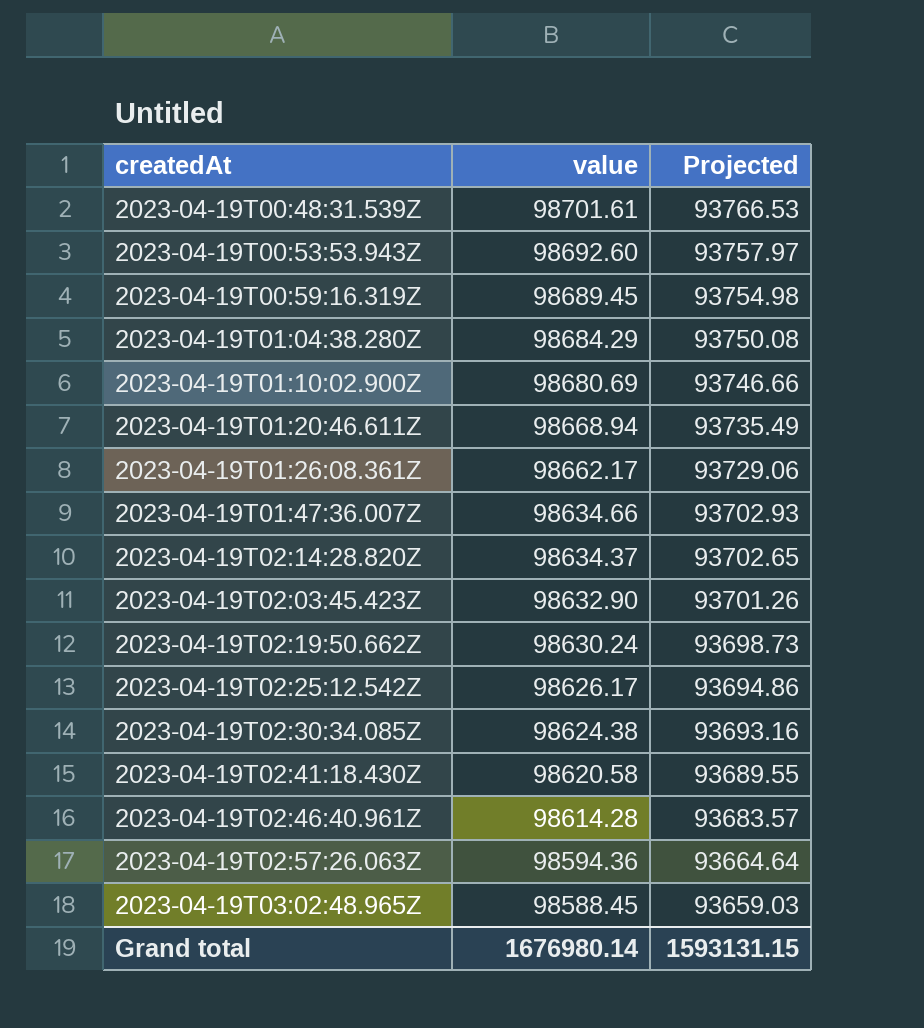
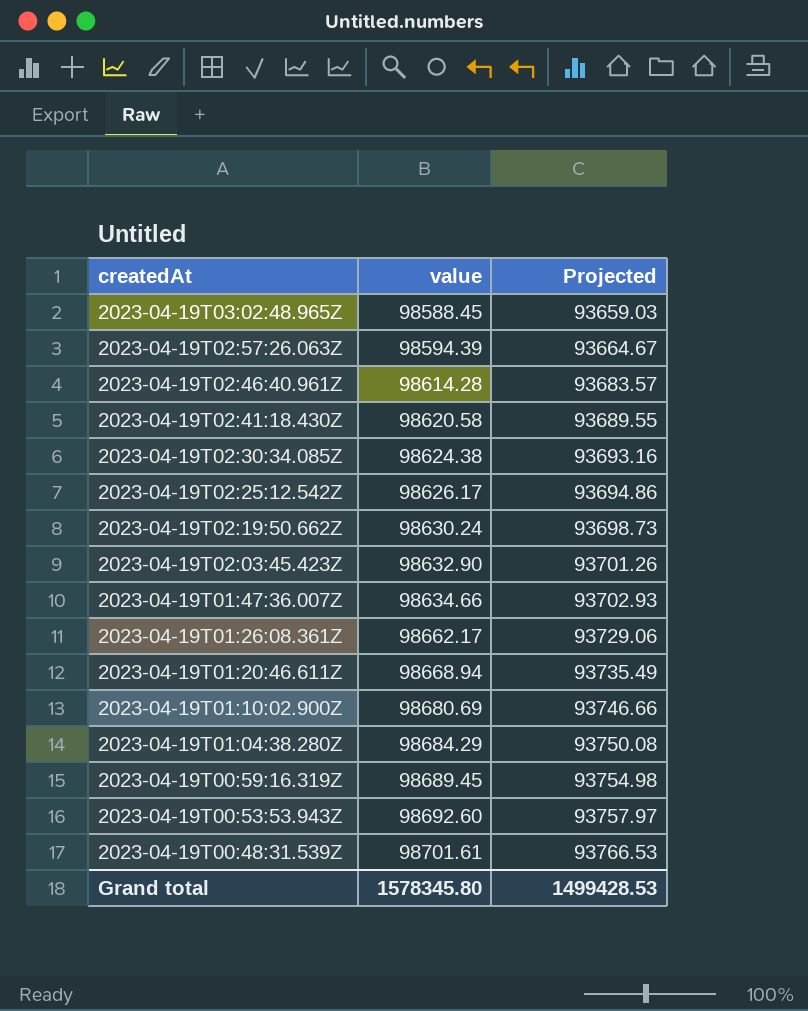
row order: value descending -> createdAt descending
row 2023-04-19T02:14:28.820Z: 98634.37 | 93702.65 -> none
2023-04-19T02:57:26.063Z | value: 98594.36 -> 98594.39
2023-04-19T02:57:26.063Z | Projected: 93664.64 -> 93664.67
Grand total | value: 1676980.14 -> 1578345.80
Grand total | Projected: 1593131.15 -> 1499428.53

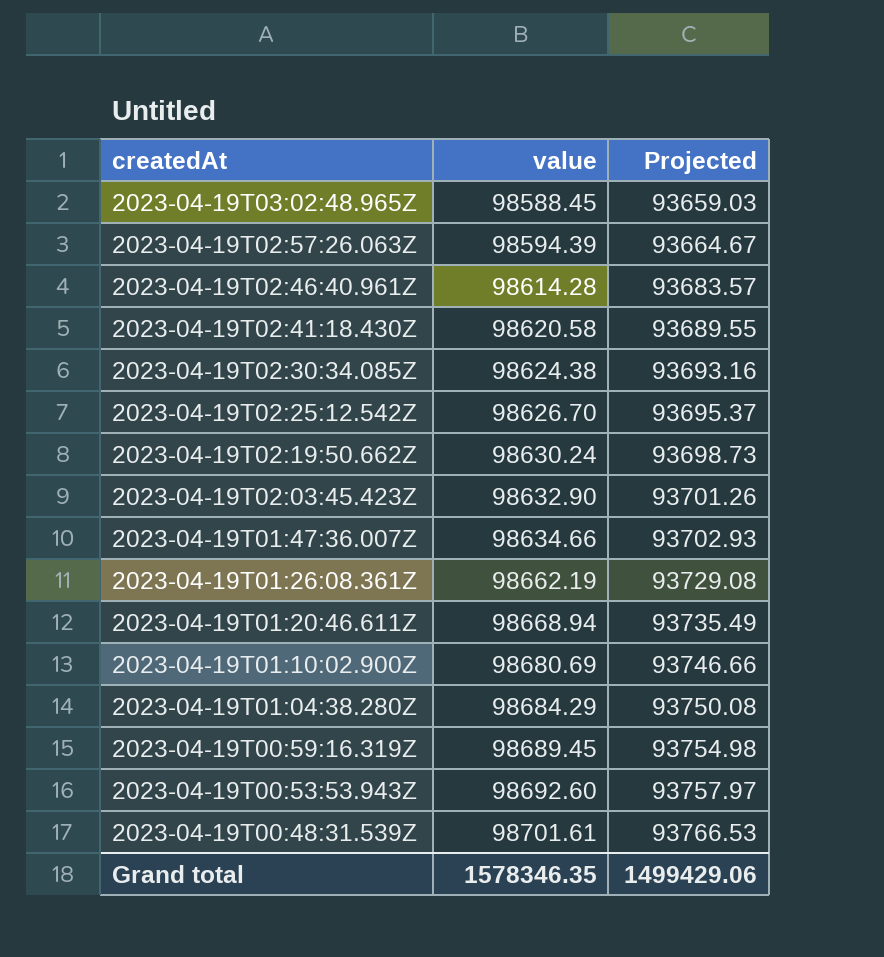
2023-04-19T02:25:12.542Z | value: 98626.17 -> 98626.70
2023-04-19T02:25:12.542Z | Projected: 93694.86 -> 93695.37
2023-04-19T01:26:08.361Z | value: 98662.17 -> 98662.19
2023-04-19T01:26:08.361Z | Projected: 93729.06 -> 93729.08
Grand total | value: 1578345.80 -> 1578346.35
Grand total | Projected: 1499428.53 -> 1499429.06

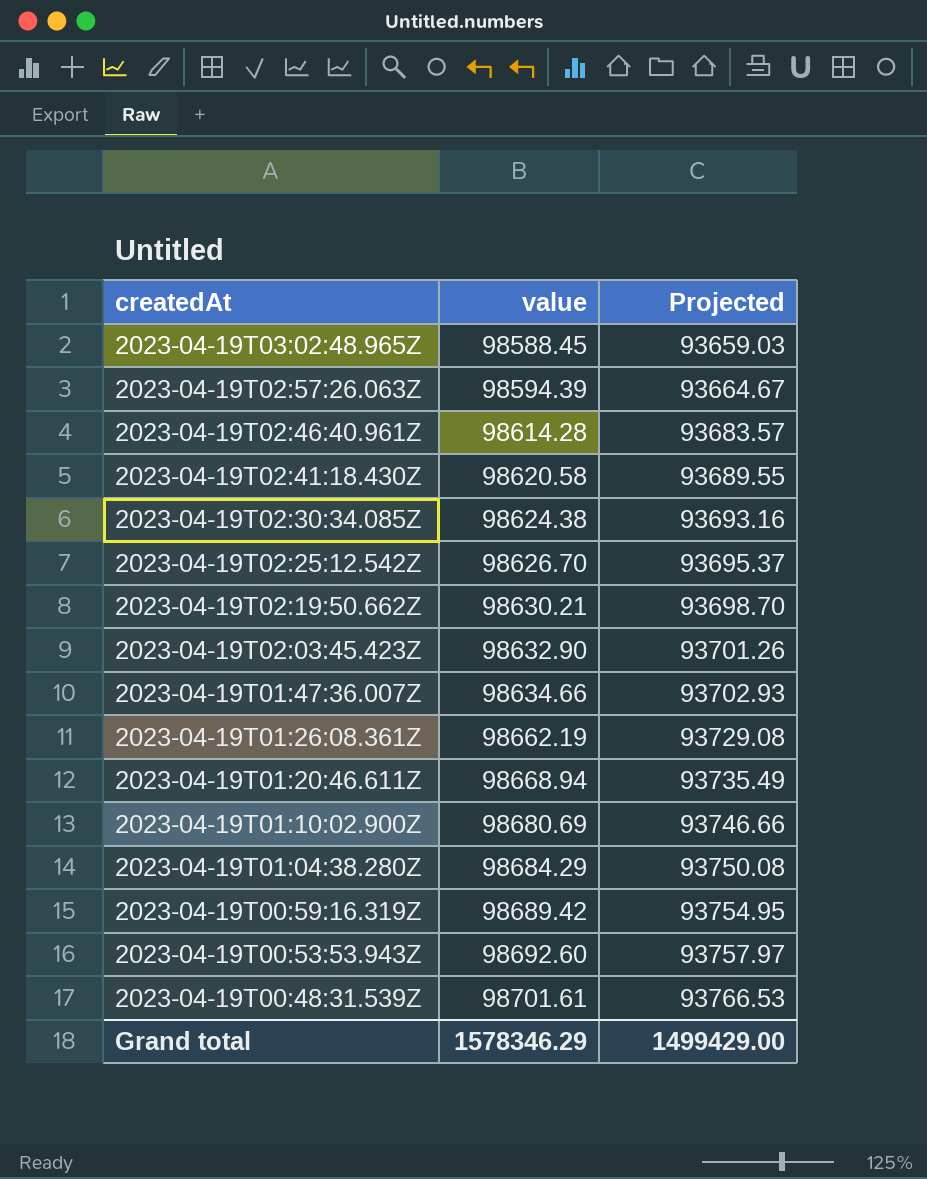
2023-04-19T02:19:50.662Z | value: 98630.24 -> 98630.21
2023-04-19T02:19:50.662Z | Projected: 93698.73 -> 93698.70
2023-04-19T00:59:16.319Z | value: 98689.45 -> 98689.42
2023-04-19T00:59:16.319Z | Projected: 93754.98 -> 93754.95
Grand total | value: 1578346.35 -> 1578346.29
Grand total | Projected: 1499429.06 -> 1499429.00

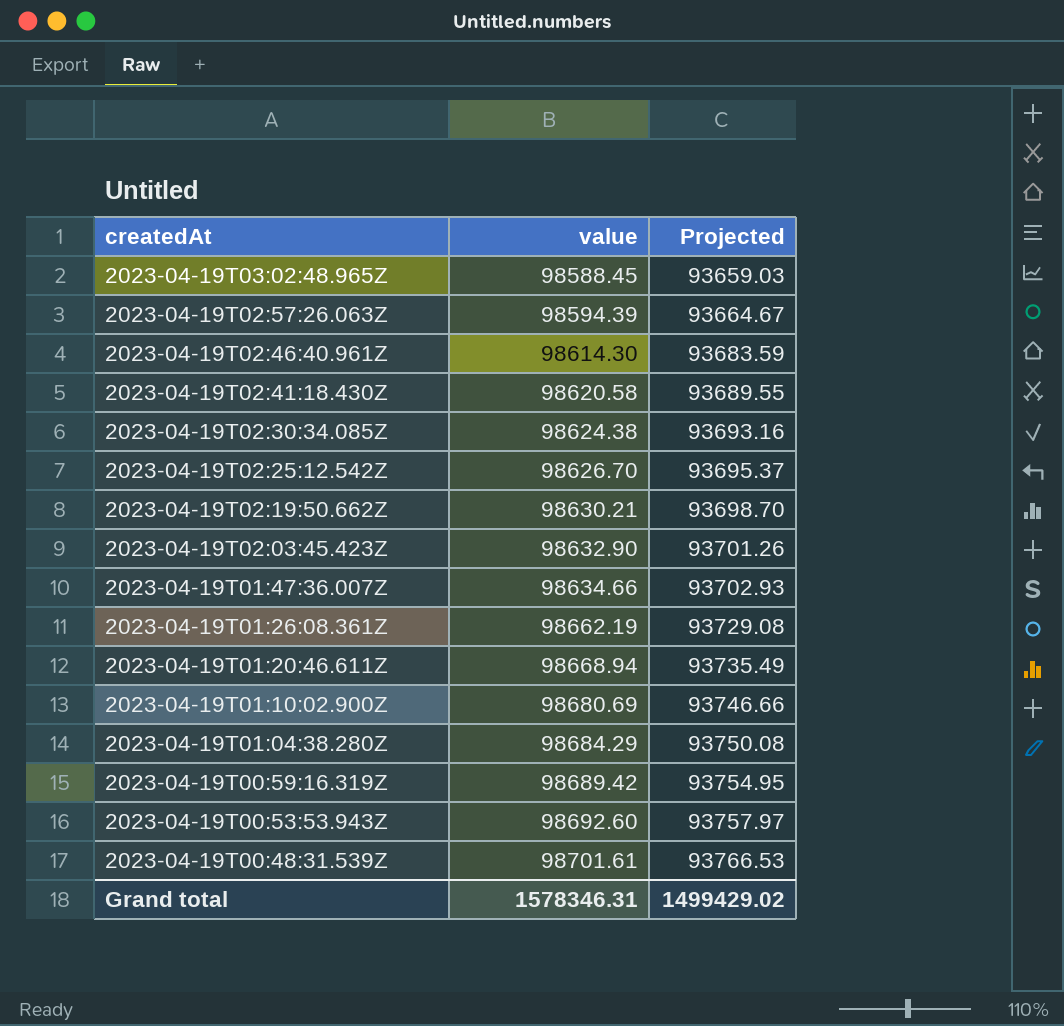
2023-04-19T02:46:40.961Z | value: 98614.28 -> 98614.30
2023-04-19T02:46:40.961Z | Projected: 93683.57 -> 93683.59
Grand total | value: 1578346.29 -> 1578346.31
Grand total | Projected: 1499429.00 -> 1499429.02

